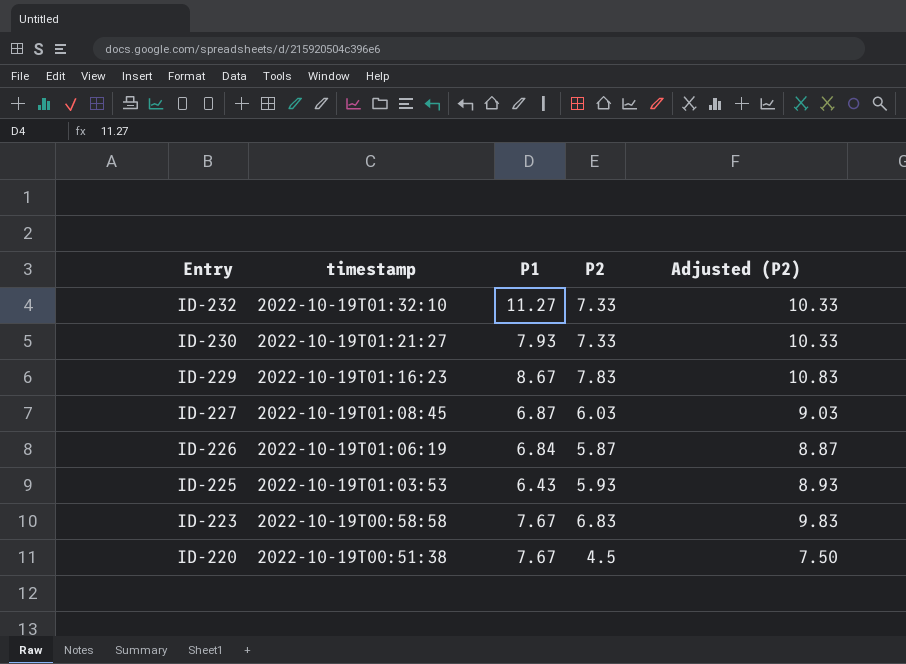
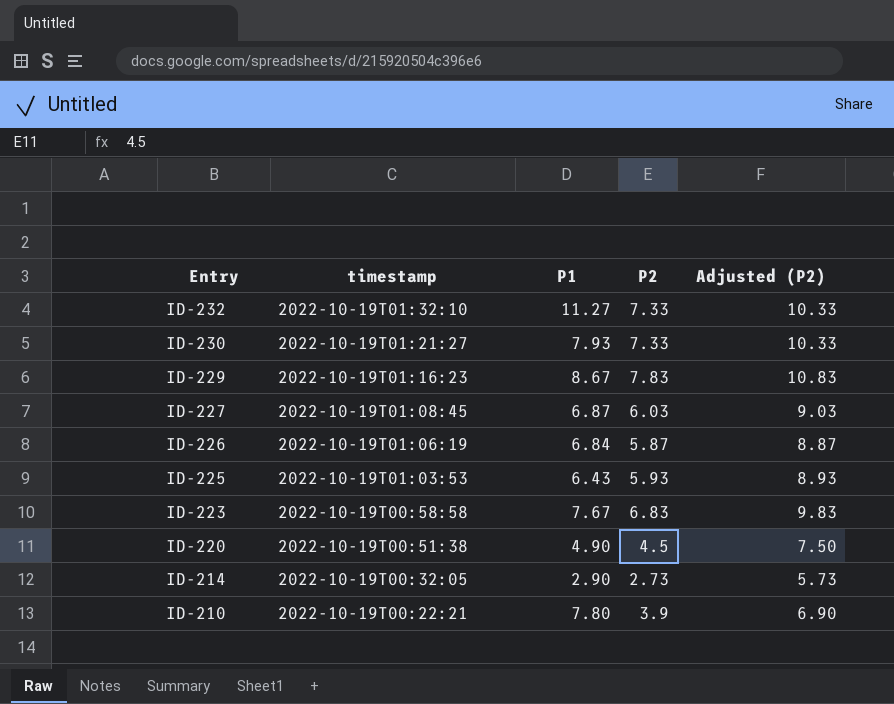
ID-220 | P1: 7.67 -> 4.90
row ID-214: none -> 2022-10-19T00:32:05 | 2.90 | 2.73 | 5.73
row ID-210: none -> 2022-10-19T00:22:21 | 7.80 | 3.9 | 6.90

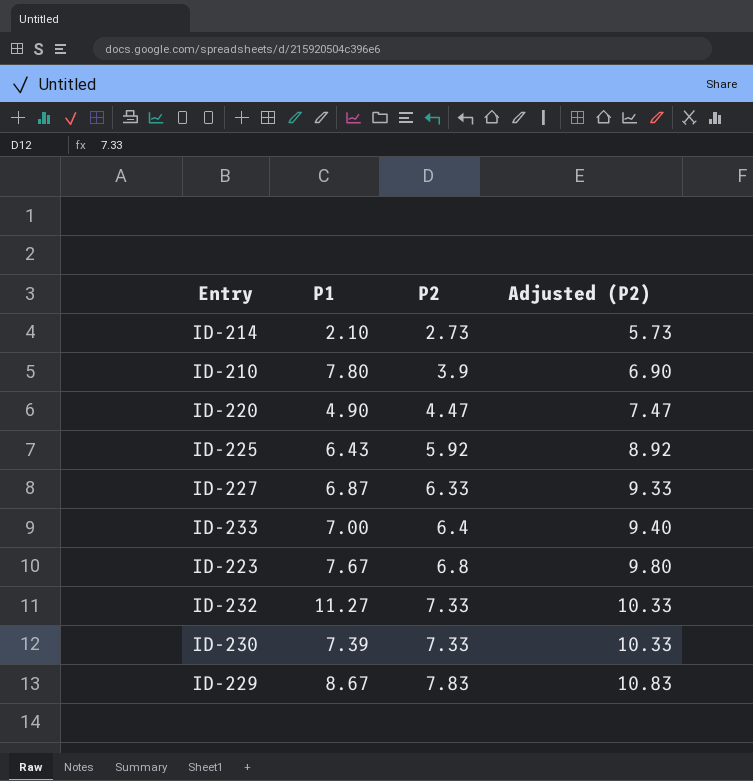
row order: Entry descending -> P2 ascending
column timestamp | position: 2 -> none
row ID-226: 2022-10-19T01:06:19 | 6.84 | 5.87 | 8.87 -> none
ID-214 | P1: 2.90 -> 2.10
ID-220 | P2: 4.5 -> 4.47
ID-220 | Adjusted (P2): 7.50 -> 7.47
ID-225 | P2: 5.93 -> 5.92
ID-225 | Adjusted (P2): 8.93 -> 8.92
ID-227 | P2: 6.03 -> 6.33
ID-227 | Adjusted (P2): 9.03 -> 9.33
row ID-233: none -> 7.00 | 6.4 | 9.40
ID-223 | P2: 6.83 -> 6.8
ID-223 | Adjusted (P2): 9.83 -> 9.80
ID-230 | P1: 7.93 -> 7.39

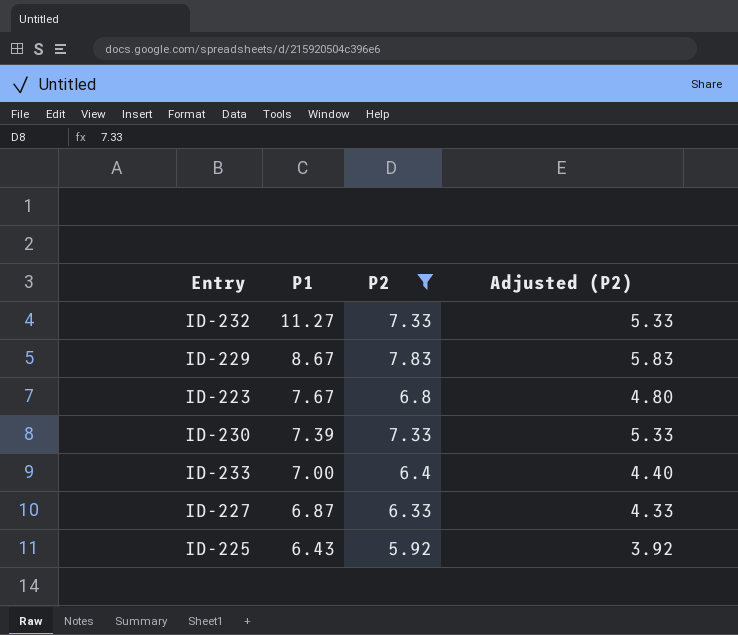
filter: none -> P2 >= 5.92
row order: P2 ascending -> P1 descending
column Adjusted (P2) | formula: [P2] + 3 -> [P2] - 2

